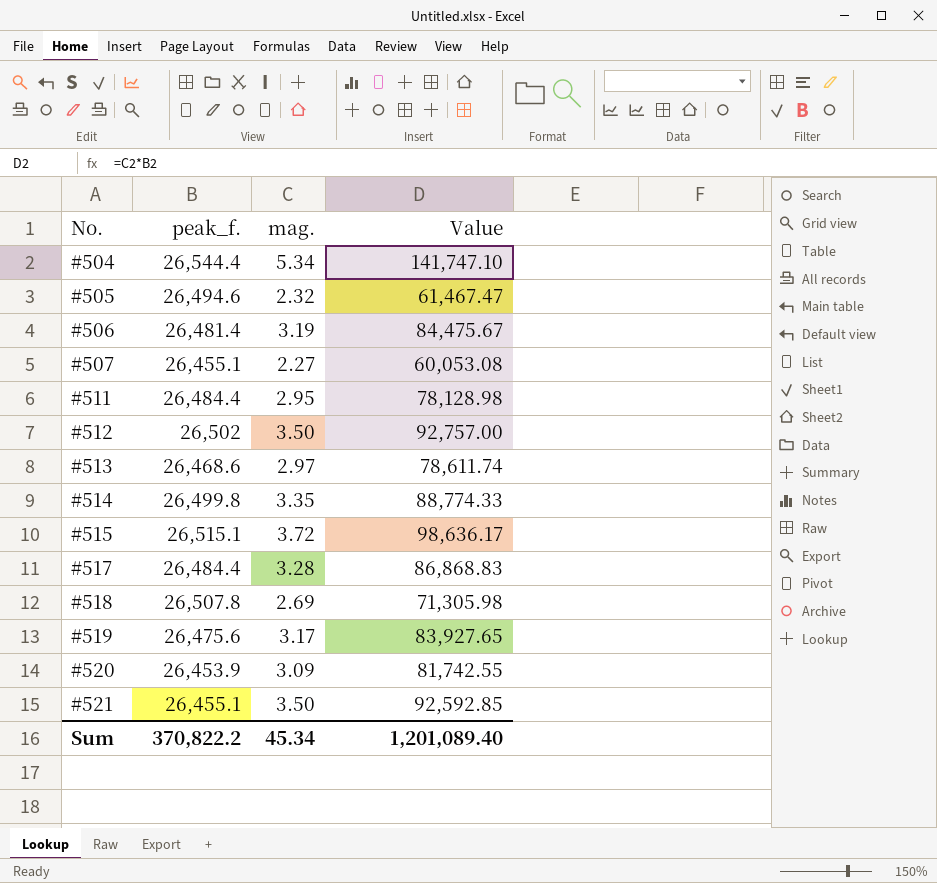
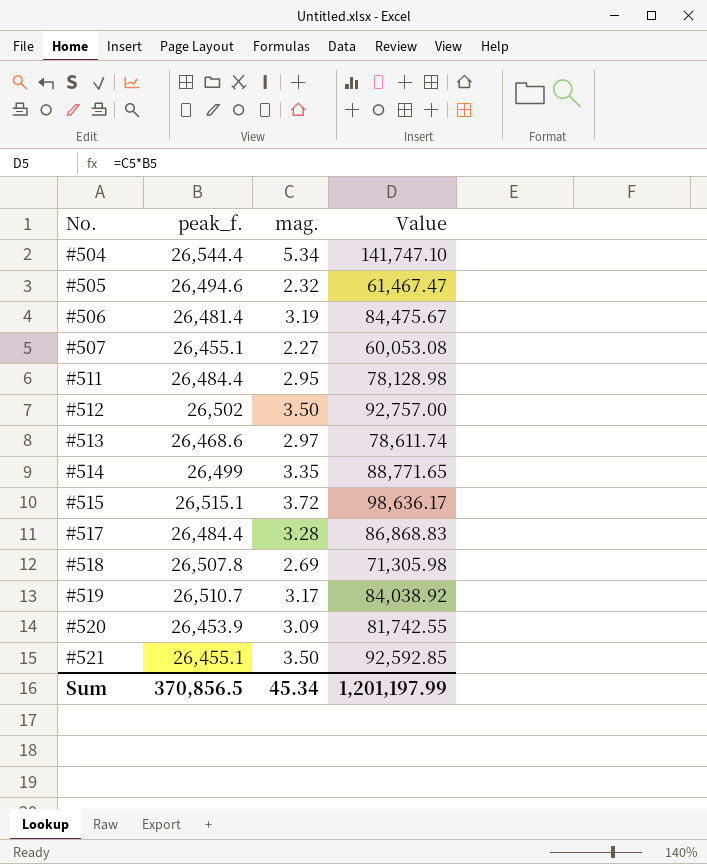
#514 | peak_f.: 26,499.8 -> 26,499
#514 | Value: 88,774.33 -> 88,771.65
#519 | peak_f.: 26,475.6 -> 26,510.7
#519 | Value: 83,927.65 -> 84,038.92
Sum | peak_f.: 370,822.2 -> 370,856.5
Sum | Value: 1,201,089.40 -> 1,201,197.99

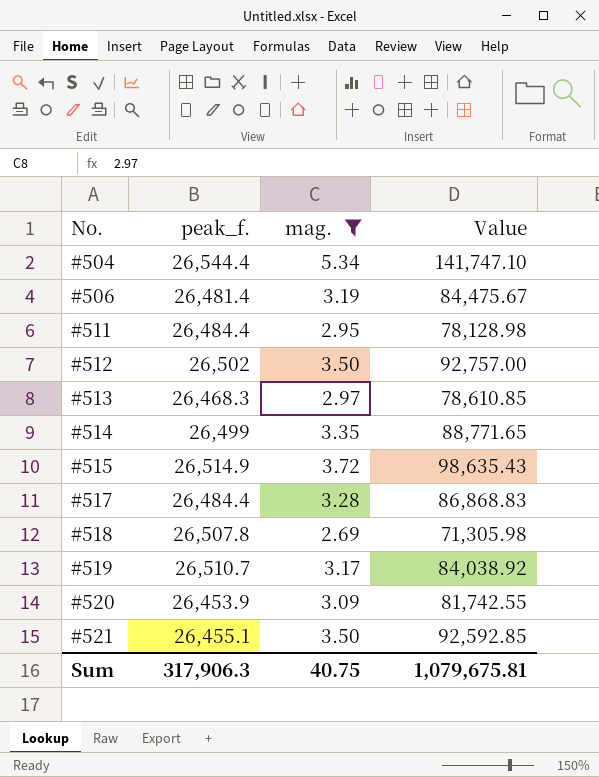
filter: none -> mag. >= 2.69
#513 | peak_f.: 26,468.6 -> 26,468.3
#513 | Value: 78,611.74 -> 78,610.85
#515 | peak_f.: 26,515.1 -> 26,514.9
#515 | Value: 98,636.17 -> 98,635.43
Sum | peak_f.: 370,856.5 -> 317,906.3
Sum | mag.: 45.34 -> 40.75
Sum | Value: 1,201,197.99 -> 1,079,675.81

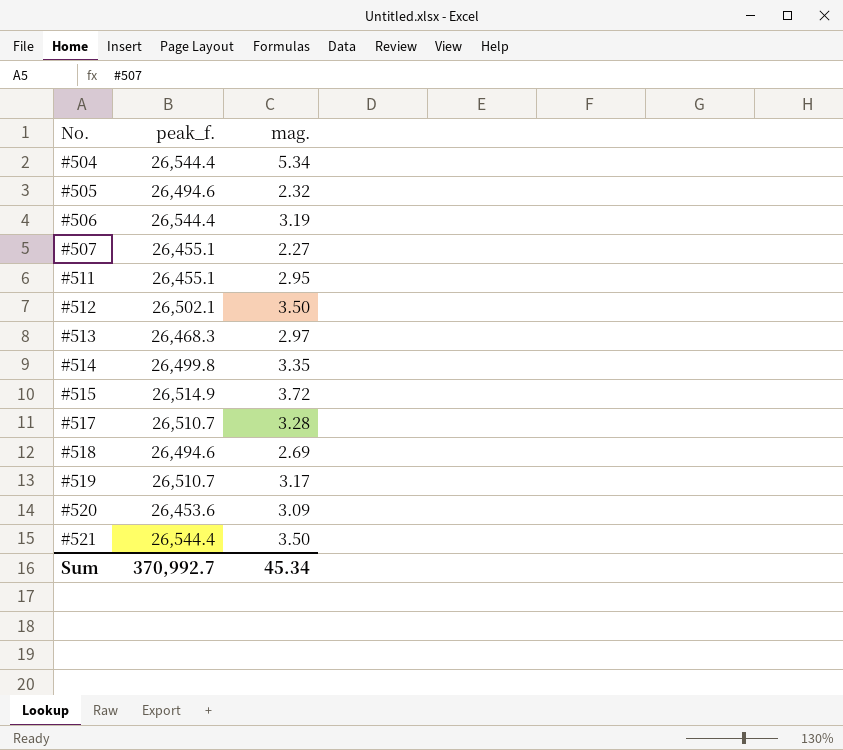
filter: mag. >= 2.69 -> none
column Value | formula: [peak_f.] * [mag.] -> none
#506 | peak_f.: 26,481.4 -> 26,544.4
#511 | peak_f.: 26,484.4 -> 26,455.1
#512 | peak_f.: 26,502 -> 26,502.1
#514 | peak_f.: 26,499 -> 26,499.8
#517 | peak_f.: 26,484.4 -> 26,510.7
#518 | peak_f.: 26,507.8 -> 26,494.6
#520 | peak_f.: 26,453.9 -> 26,453.6
#521 | peak_f.: 26,455.1 -> 26,544.4
Sum | peak_f.: 317,906.3 -> 370,992.7
Sum | mag.: 40.75 -> 45.34

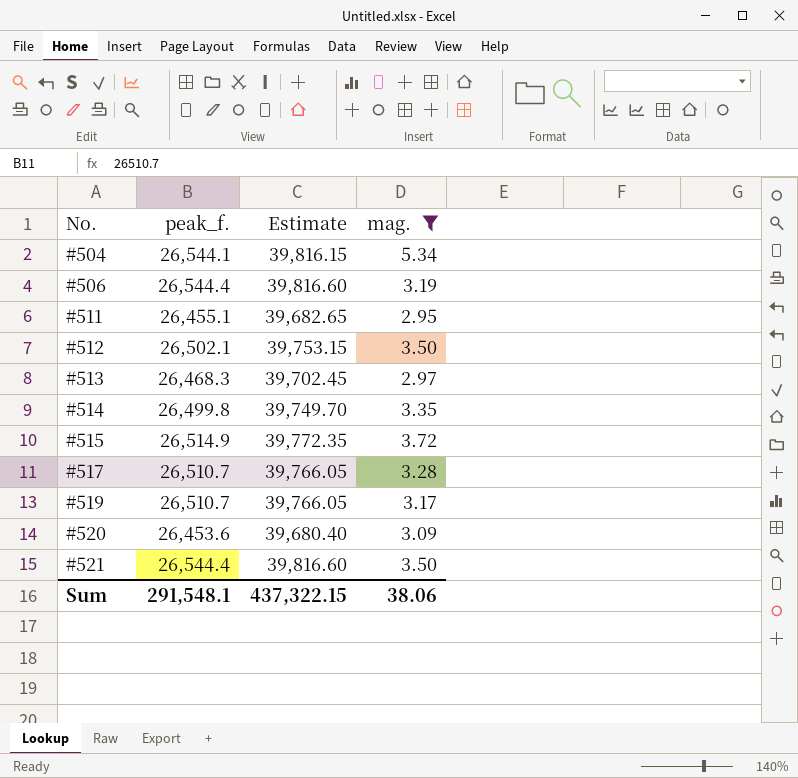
filter: none -> mag. >= 2.95
column Estimate | formula: none -> [peak_f.] * 1.5
#504 | peak_f.: 26,544.4 -> 26,544.1
Sum | peak_f.: 370,992.7 -> 291,548.1
Sum | mag.: 45.34 -> 38.06

